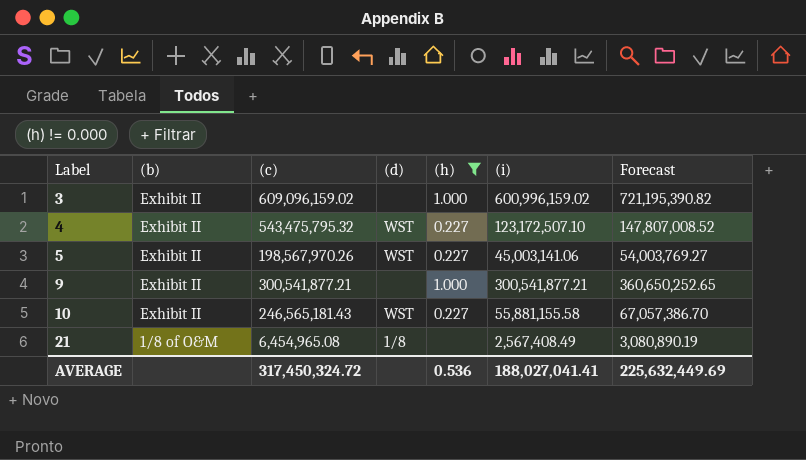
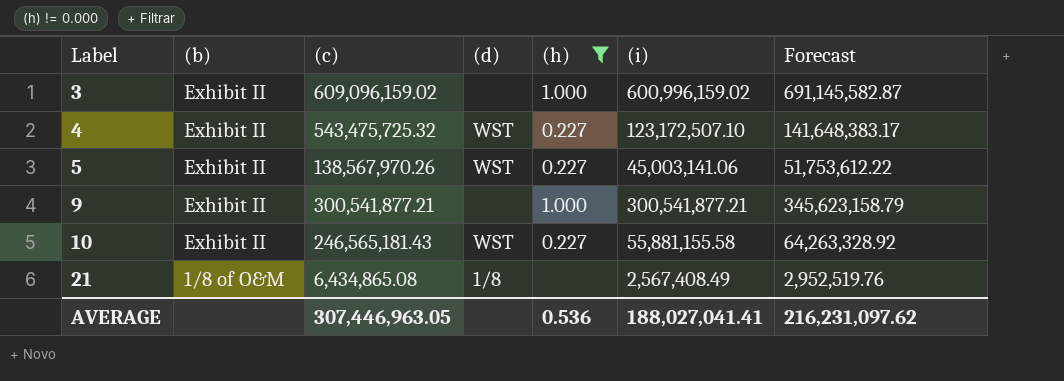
column Forecast | formula: [(i)] * 1.2 -> [(i)] * 1.15
4 | (c): 543,475,795.32 -> 543,475,725.32
5 | (c): 198,567,970.26 -> 138,567,970.26
21 | (c): 6,454,965.08 -> 6,434,865.08
AVERAGE | (c): 317,450,324.72 -> 307,446,963.05
AVERAGE | Forecast: 225,632,449.69 -> 216,231,097.62

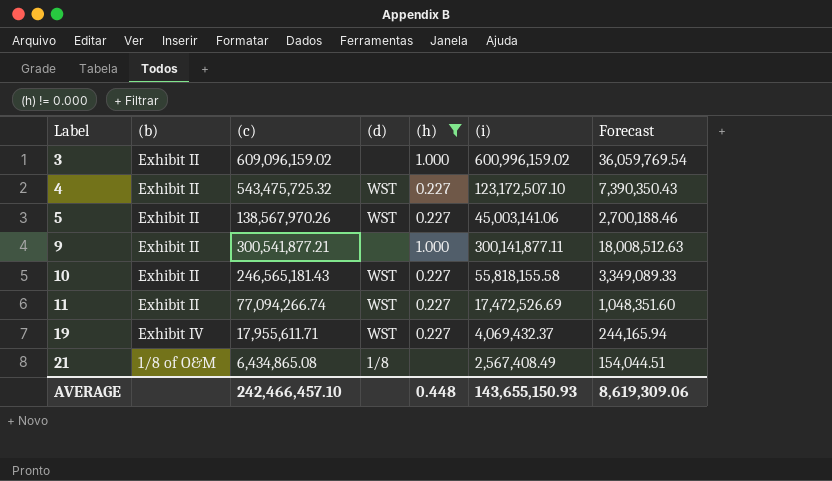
column Forecast | formula: [(i)] * 1.15 -> [(i)] * 0.06
9 | (i): 300,541,877.21 -> 300,141,877.11
10 | (i): 55,881,155.58 -> 55,818,155.58
row 11: none -> Exhibit II | 77,094,266.74 | WST | 0.227 | 17,472,526.69 | 1,048,351.60
row 19: none -> Exhibit IV | 17,955,611.71 | WST | 0.227 | 4,069,432.37 | 244,165.94
AVERAGE | (c): 307,446,963.05 -> 242,466,457.10
AVERAGE | (h): 0.536 -> 0.448
AVERAGE | (i): 188,027,041.41 -> 143,655,150.93
AVERAGE | Forecast: 216,231,097.62 -> 8,619,309.06

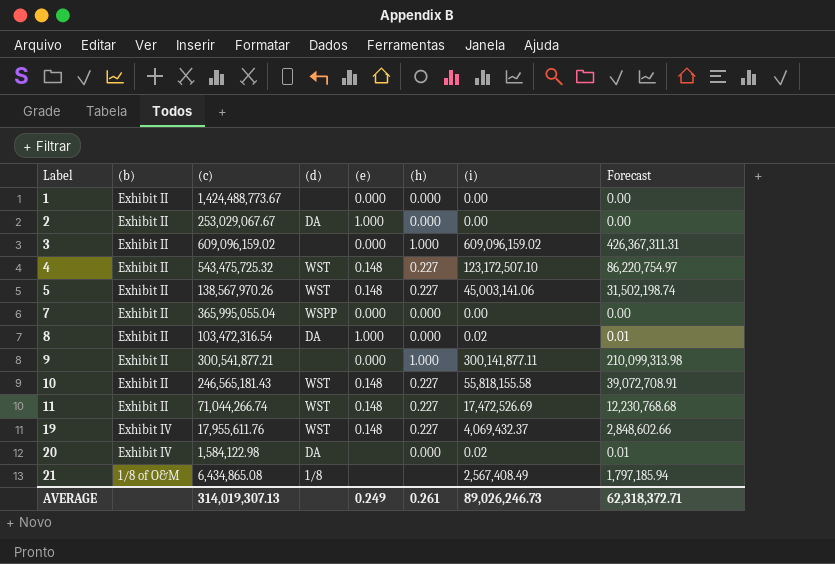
filter: (h) != 0.000 -> none
column (e) | position: none -> 5
column Forecast | formula: [(i)] * 0.06 -> [(i)] * 0.7
3 | (i): 600,996,159.02 -> 609,096,159.02
11 | (c): 77,094,266.74 -> 71,044,266.74
19 | (c): 17,955,611.71 -> 17,955,611.76
AVERAGE | (c): 242,466,457.10 -> 314,019,307.13
AVERAGE | (h): 0.448 -> 0.261
AVERAGE | (i): 143,655,150.93 -> 89,026,246.73
AVERAGE | Forecast: 8,619,309.06 -> 62,318,372.71

